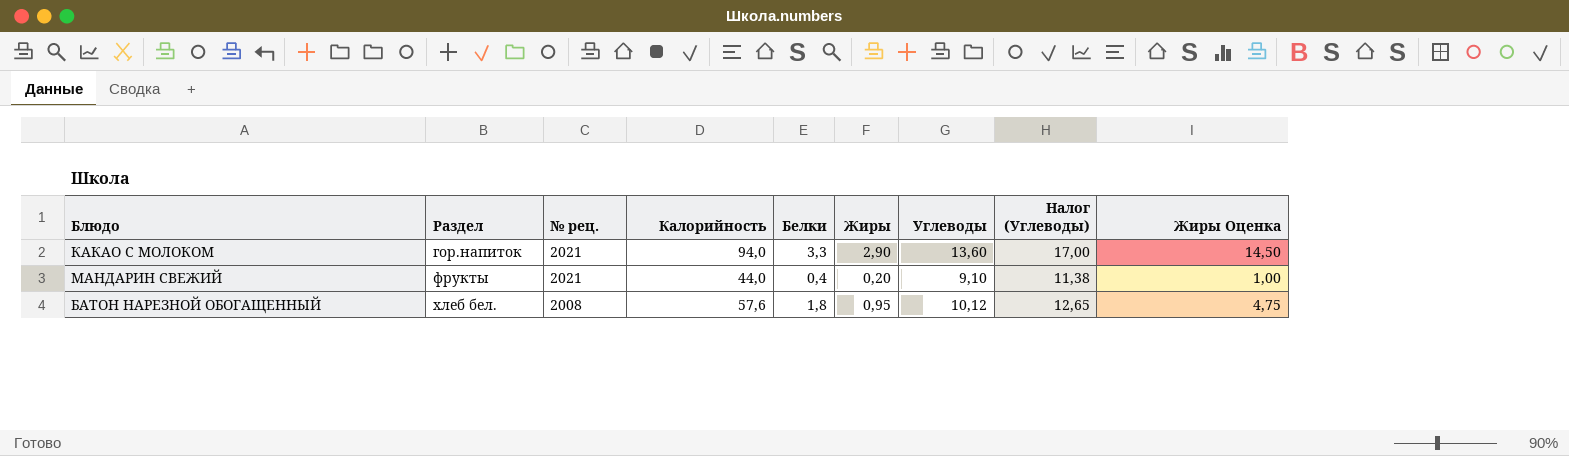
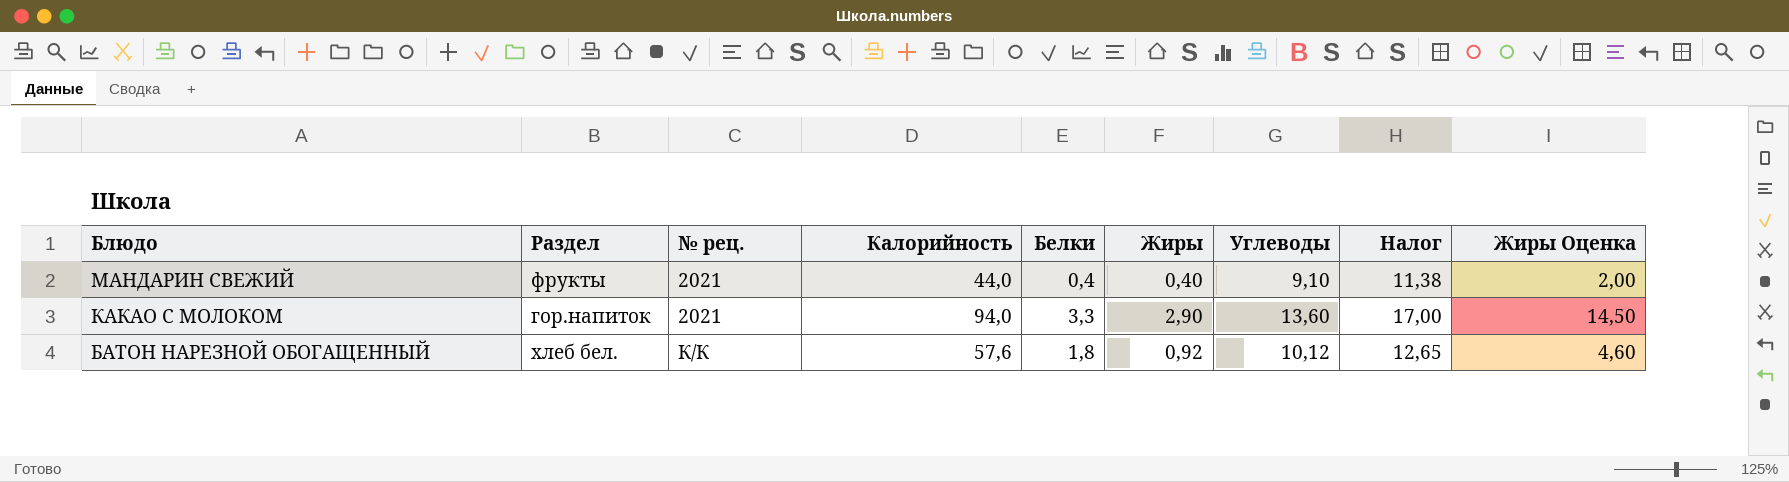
row order: Раздел ascending -> Блюдо descending
column name: Налог (Углеводы) -> Налог
МАНДАРИН СВЕЖИЙ | Жиры: 0,20 -> 0,40
МАНДАРИН СВЕЖИЙ | Жиры Оценка: 1,00 -> 2,00
БАТОН НАРЕЗНОЙ ОБОГАЩЕННЫЙ | № рец.: 2008 -> К/К
БАТОН НАРЕЗНОЙ ОБОГАЩЕННЫЙ | Жиры: 0,95 -> 0,92
БАТОН НАРЕЗНОЙ ОБОГАЩЕННЫЙ | Жиры Оценка: 4,75 -> 4,60

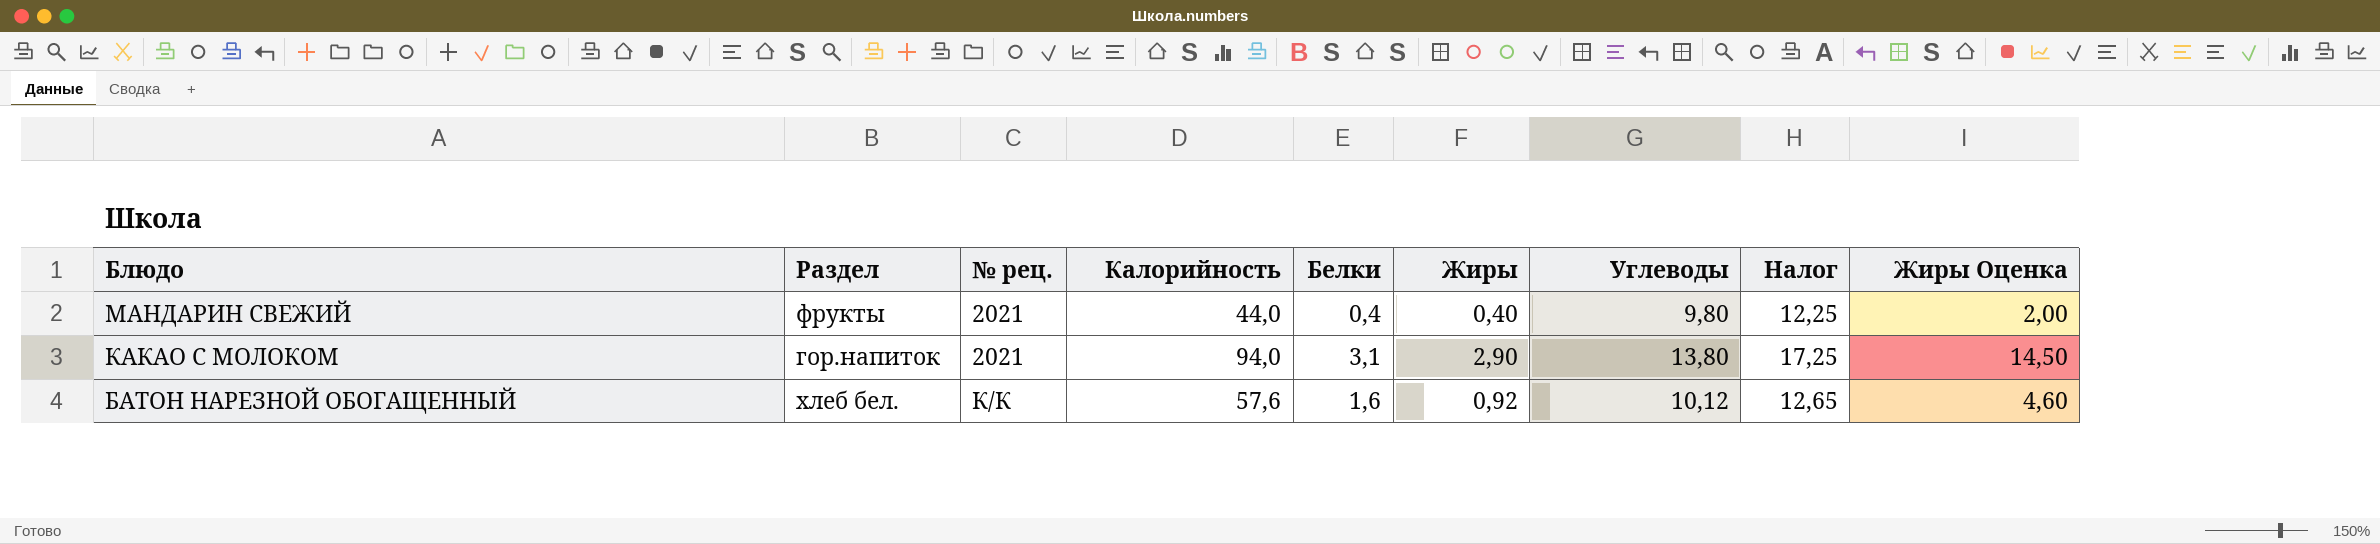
МАНДАРИН СВЕЖИЙ | Углеводы: 9,10 -> 9,80
МАНДАРИН СВЕЖИЙ | Налог: 11,38 -> 12,25
КАКАО С МОЛОКОМ | Белки: 3,3 -> 3,1
КАКАО С МОЛОКОМ | Углеводы: 13,60 -> 13,80
КАКАО С МОЛОКОМ | Налог: 17,00 -> 17,25
БАТОН НАРЕЗНОЙ ОБОГАЩЕННЫЙ | Белки: 1,8 -> 1,6

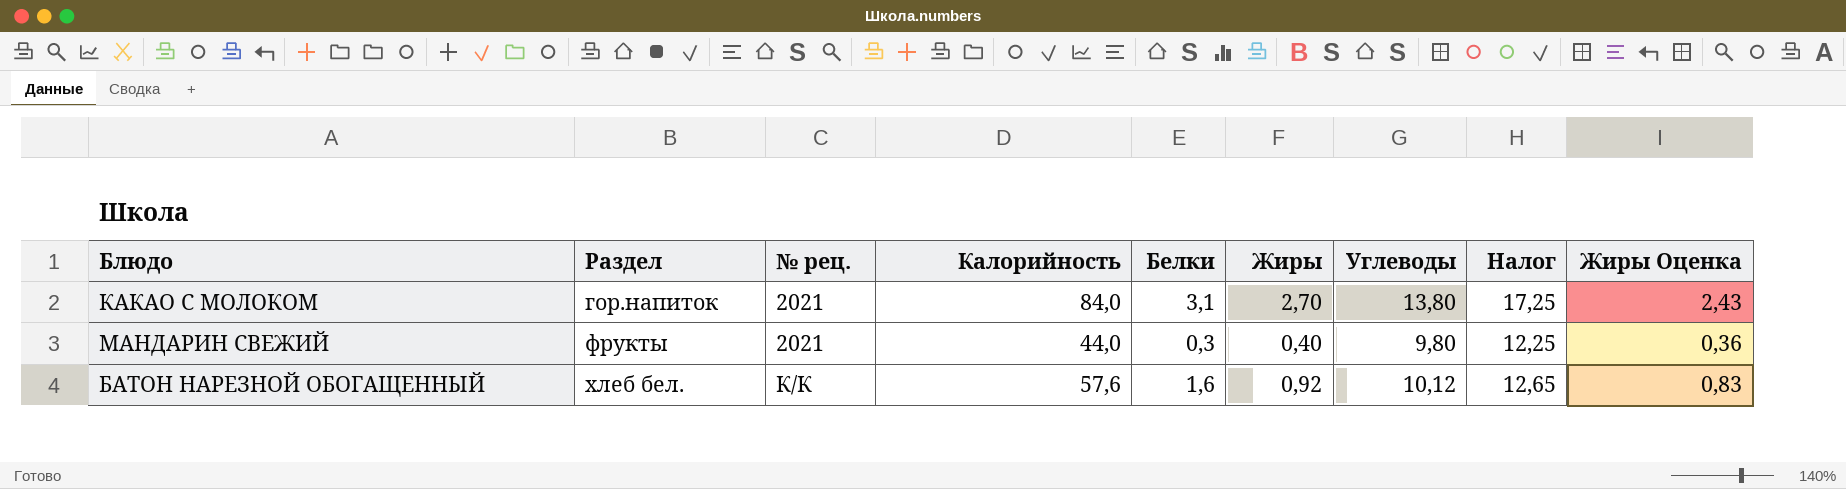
row order: Блюдо descending -> Раздел ascending
column Жиры Оценка | formula: [Жиры] * 5 -> [Жиры] * 0,9
КАКАО С МОЛОКОМ | Калорийность: 94,0 -> 84,0
КАКАО С МОЛОКОМ | Жиры: 2,90 -> 2,70
МАНДАРИН СВЕЖИЙ | Белки: 0,4 -> 0,3

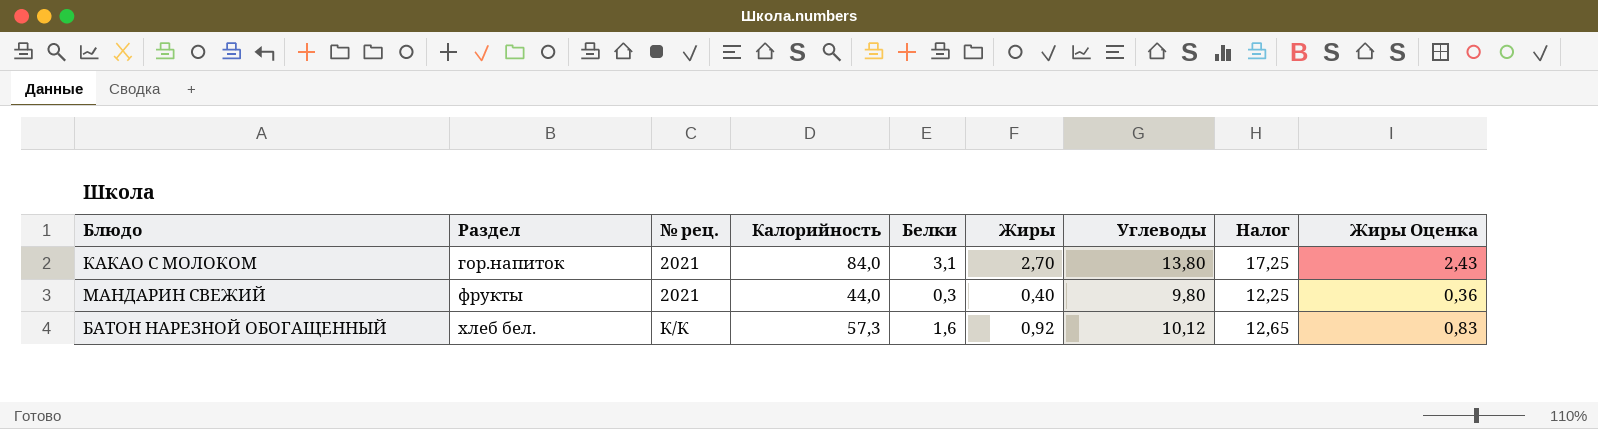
БАТОН НАРЕЗНОЙ ОБОГАЩЕННЫЙ | Калорийность: 57,6 -> 57,3

